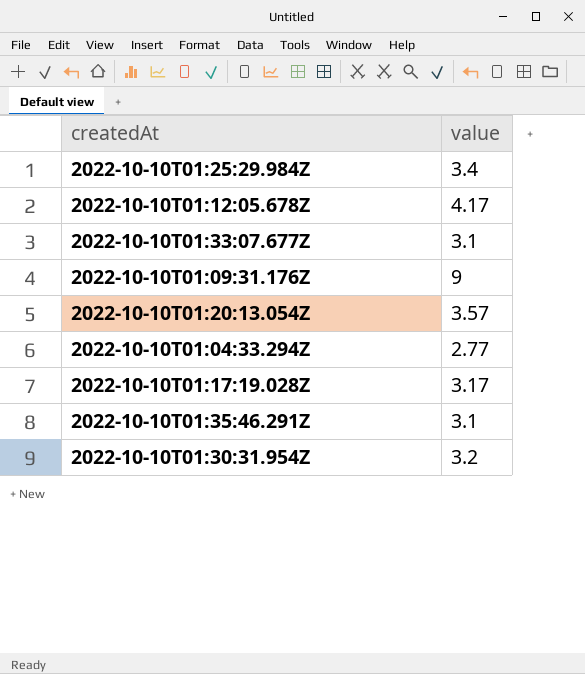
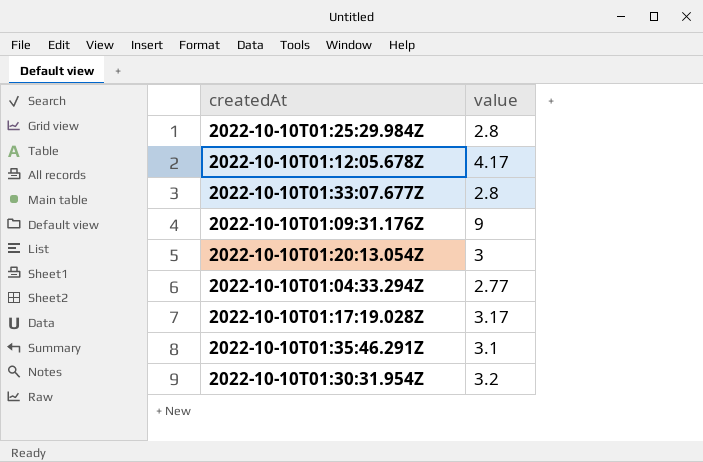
2022-10-10T01:25:29.984Z | value: 3.4 -> 2.8
2022-10-10T01:33:07.677Z | value: 3.1 -> 2.8
2022-10-10T01:20:13.054Z | value: 3.57 -> 3

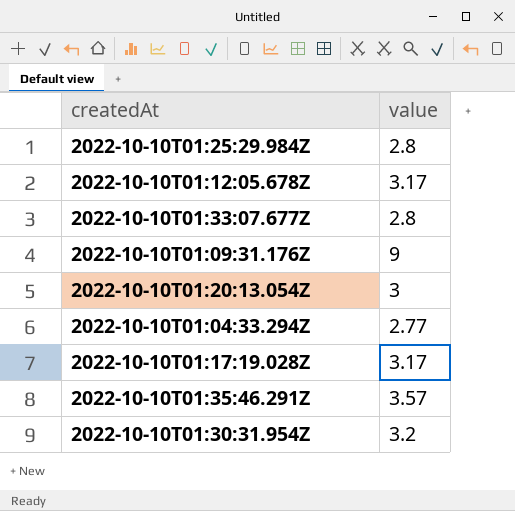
2022-10-10T01:12:05.678Z | value: 4.17 -> 3.17
2022-10-10T01:35:46.291Z | value: 3.1 -> 3.57

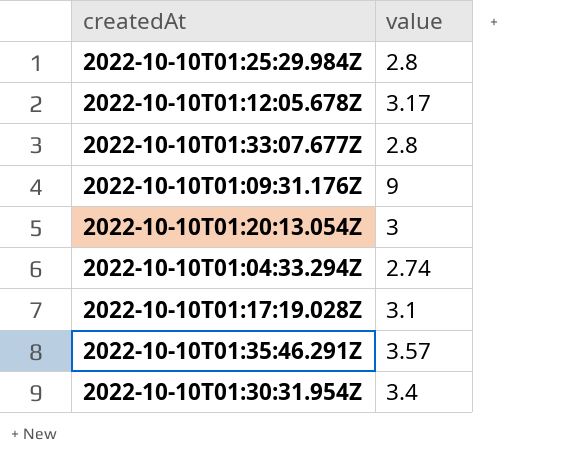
2022-10-10T01:04:33.294Z | value: 2.77 -> 2.74
2022-10-10T01:17:19.028Z | value: 3.17 -> 3.1
2022-10-10T01:30:31.954Z | value: 3.2 -> 3.4

